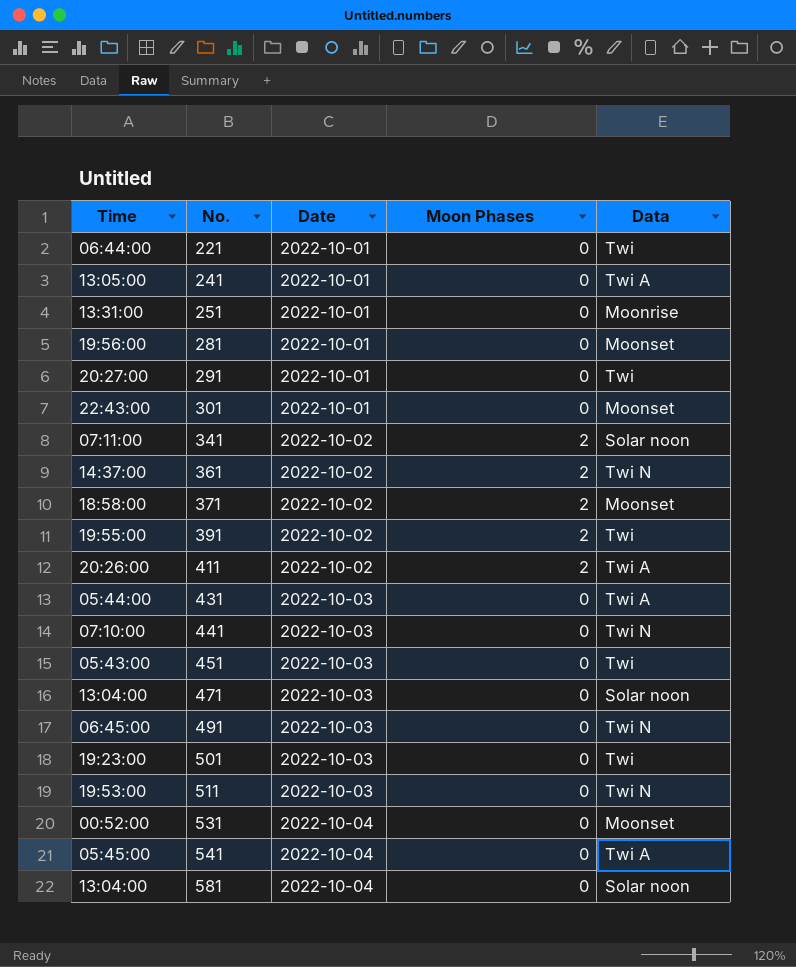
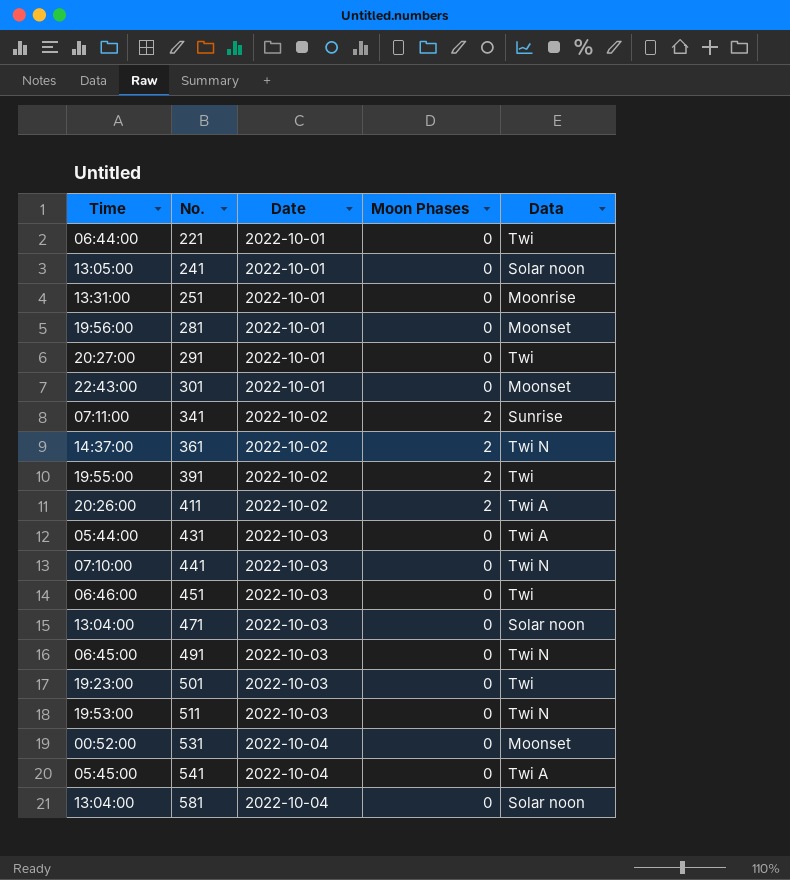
row 371: 18:58:00 | 2022-10-02 | 2 | Moonset -> none
241 | Data: Twi A -> Solar noon
341 | Data: Solar noon -> Sunrise
451 | Time: 05:43:00 -> 06:46:00

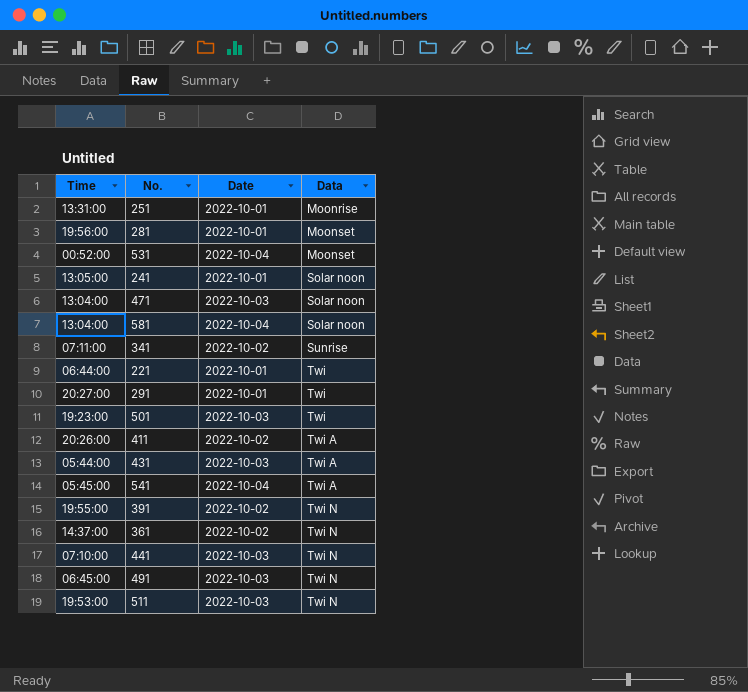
row order: No. ascending -> Data ascending
column Moon Phases | position: 4 -> none
row 301: 22:43:00 | 2022-10-01 | 0 | Moonset -> none
row 451: 06:46:00 | 2022-10-03 | 0 | Twi -> none
391 | Data: Twi -> Twi N

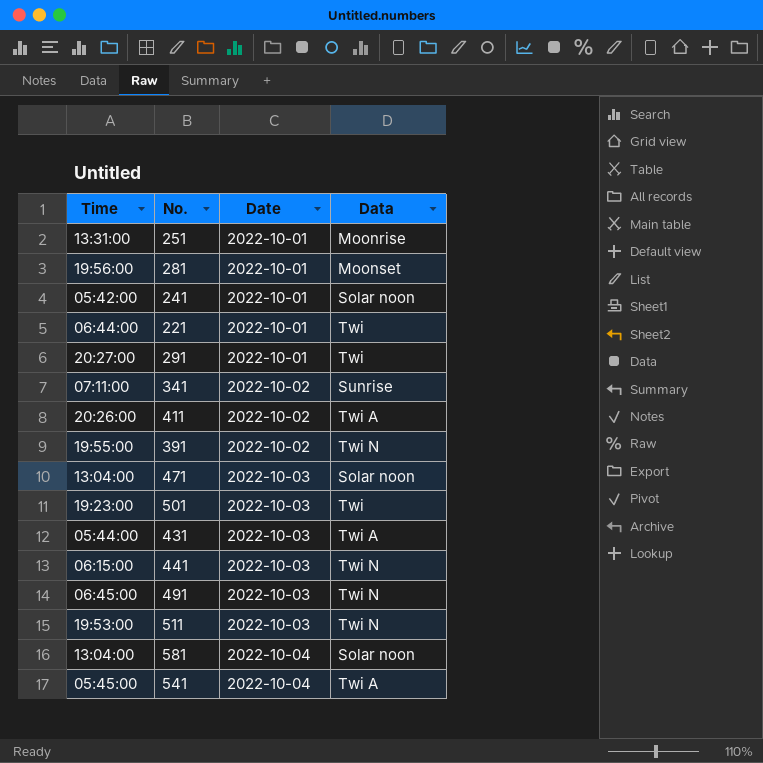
row order: Data ascending -> Date ascending
row 531: 00:52:00 | 2022-10-04 | Moonset -> none
row 361: 14:37:00 | 2022-10-02 | Twi N -> none
241 | Time: 13:05:00 -> 05:42:00
441 | Time: 07:10:00 -> 06:15:00

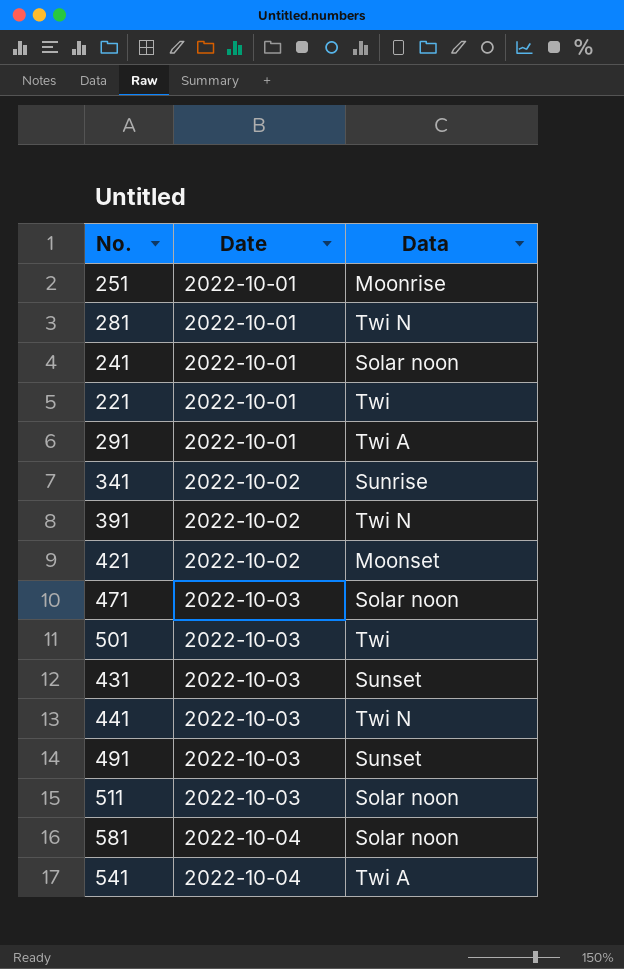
column Time | position: 1 -> none
row 411: 20:26:00 | 2022-10-02 | Twi A -> none
281 | Data: Moonset -> Twi N
291 | Data: Twi -> Twi A
row 421: none -> 2022-10-02 | Moonset
431 | Data: Twi A -> Sunset
491 | Data: Twi N -> Sunset
511 | Data: Twi N -> Solar noon

